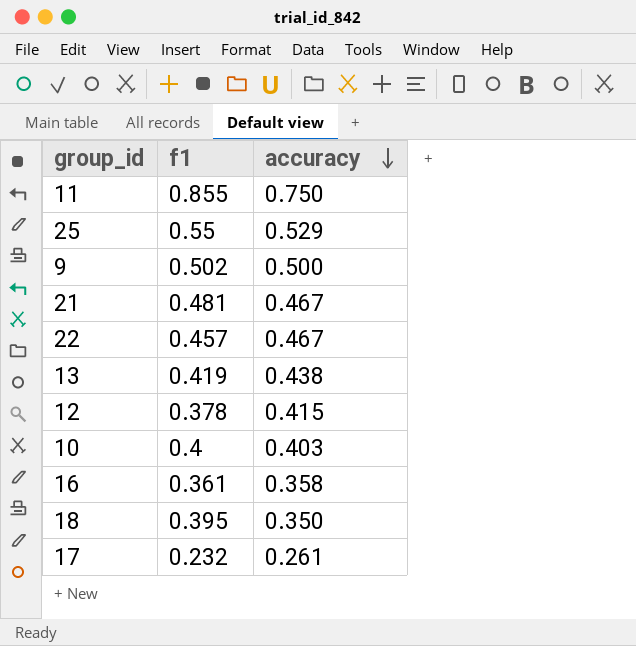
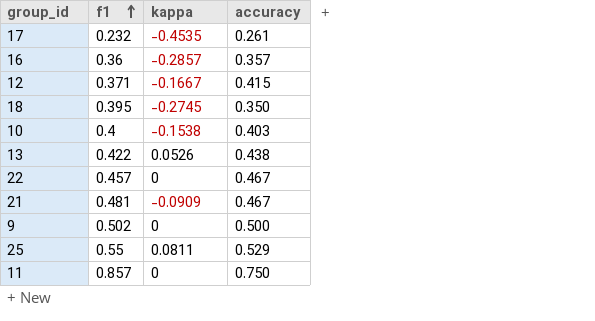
row order: accuracy descending -> f1 ascending
column kappa | position: none -> 3
16 | f1: 0.361 -> 0.36
16 | accuracy: 0.358 -> 0.357
12 | f1: 0.378 -> 0.371
13 | f1: 0.419 -> 0.422
11 | f1: 0.855 -> 0.857

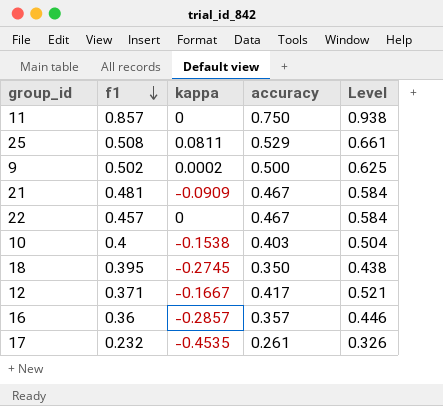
row order: f1 ascending -> f1 descending
column Level | formula: none -> [accuracy] * 1.25
row 13: 0.422 | 0.0526 | 0.438 -> none
25 | f1: 0.55 -> 0.508
9 | kappa: 0 -> 0.0002
12 | accuracy: 0.415 -> 0.417

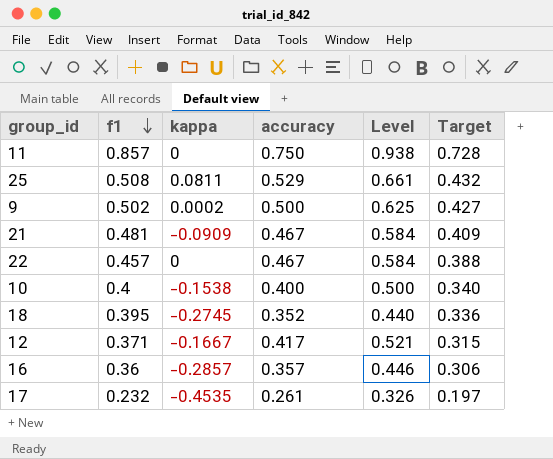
column Target | formula: none -> [f1] * 0.85
10 | accuracy: 0.403 -> 0.400
10 | Level: 0.504 -> 0.500
18 | accuracy: 0.350 -> 0.352
18 | Level: 0.438 -> 0.440

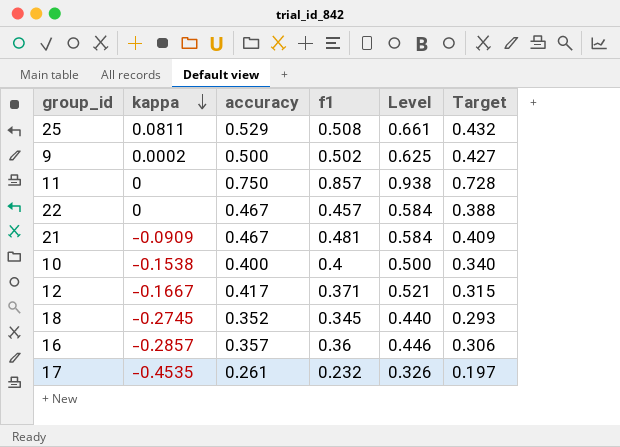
row order: f1 descending -> kappa descending
column f1 | position: 2 -> 4
18 | f1: 0.395 -> 0.345
18 | Target: 0.336 -> 0.293

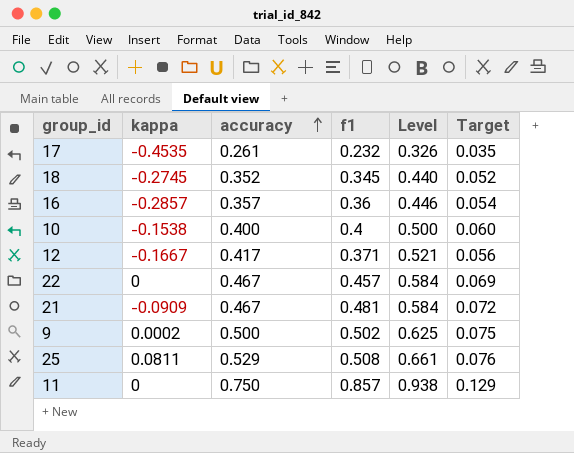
row order: kappa descending -> accuracy ascending
column Target | formula: [f1] * 0.85 -> [f1] * 0.15

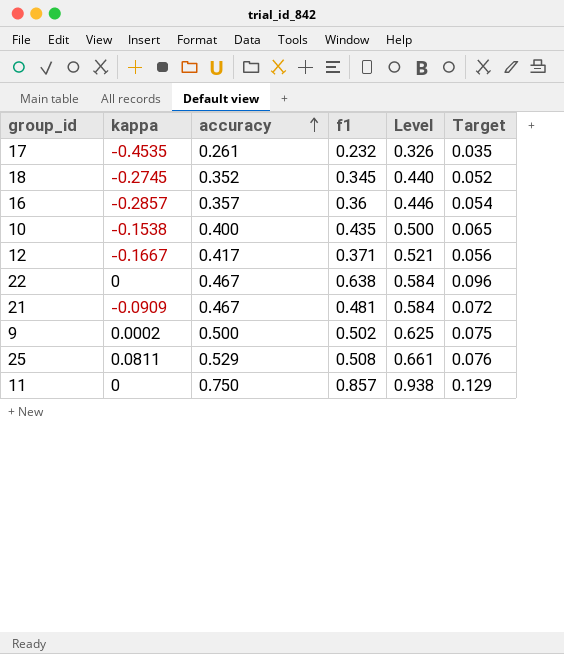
10 | f1: 0.4 -> 0.435
10 | Target: 0.060 -> 0.065
22 | f1: 0.457 -> 0.638
22 | Target: 0.069 -> 0.096

